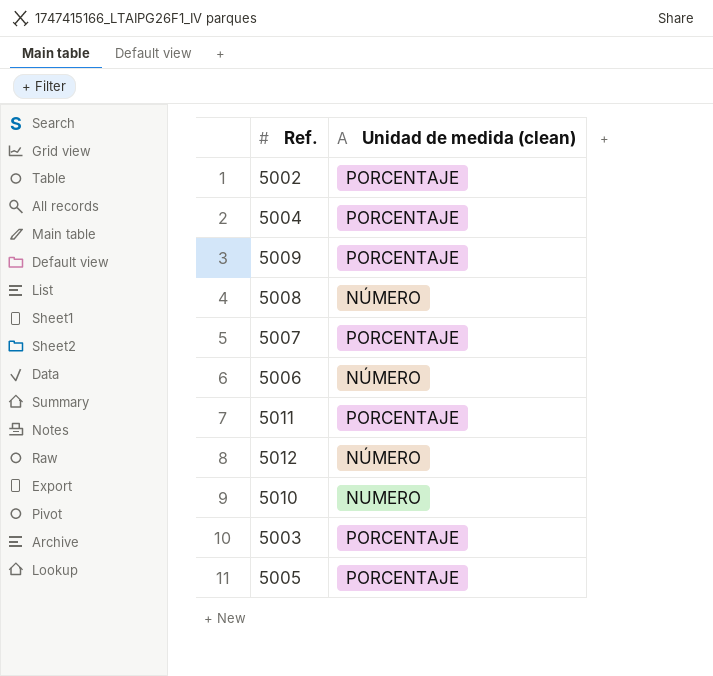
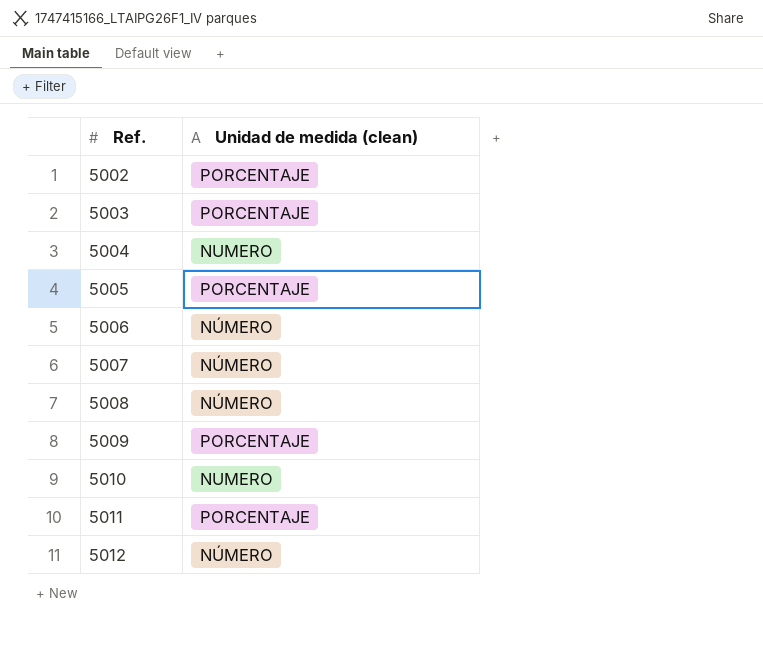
row order: none -> Ref. ascending
5004 | Unidad de medida (clean): PORCENTAJE -> NUMERO
5007 | Unidad de medida (clean): PORCENTAJE -> NÚMERO

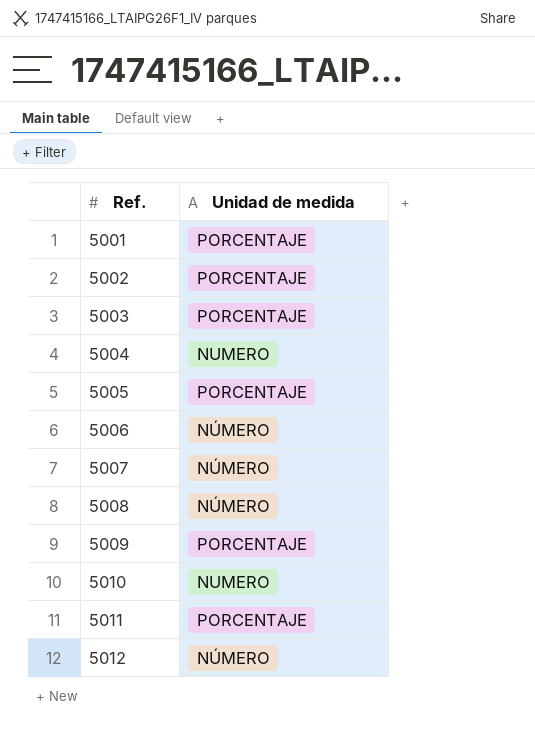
column name: Unidad de medida (clean) -> Unidad de medida
row 5001: none -> PORCENTAJE

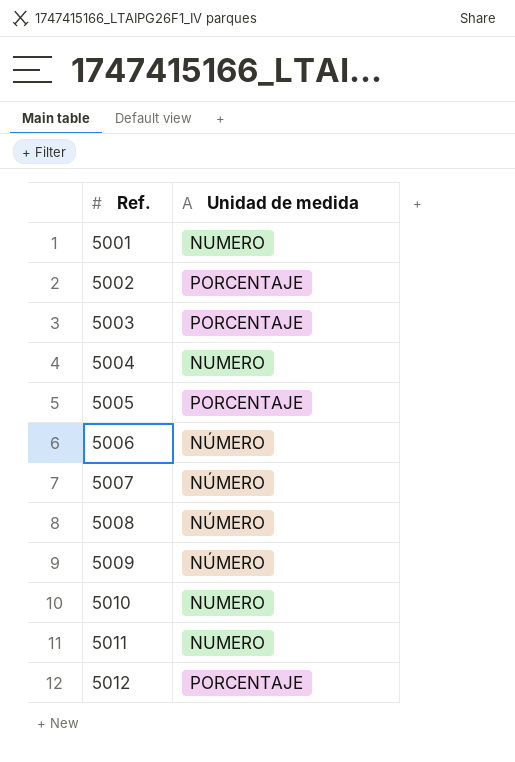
5001 | Unidad de medida: PORCENTAJE -> NUMERO
5009 | Unidad de medida: PORCENTAJE -> NÚMERO
5011 | Unidad de medida: PORCENTAJE -> NUMERO
5012 | Unidad de medida: NÚMERO -> PORCENTAJE

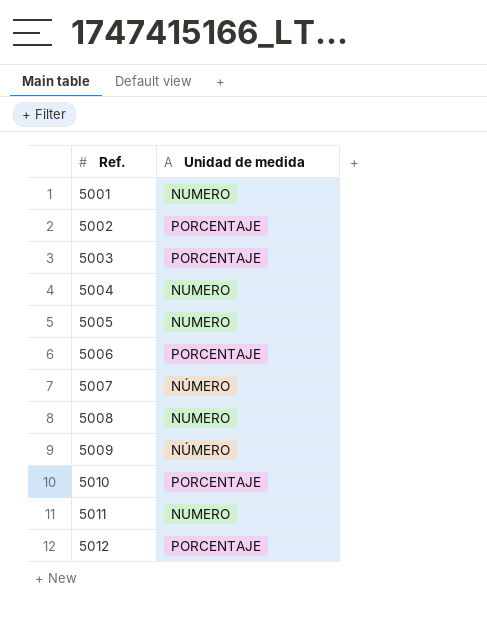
5005 | Unidad de medida: PORCENTAJE -> NUMERO
5006 | Unidad de medida: NÚMERO -> PORCENTAJE
5008 | Unidad de medida: NÚMERO -> NUMERO
5010 | Unidad de medida: NUMERO -> PORCENTAJE

